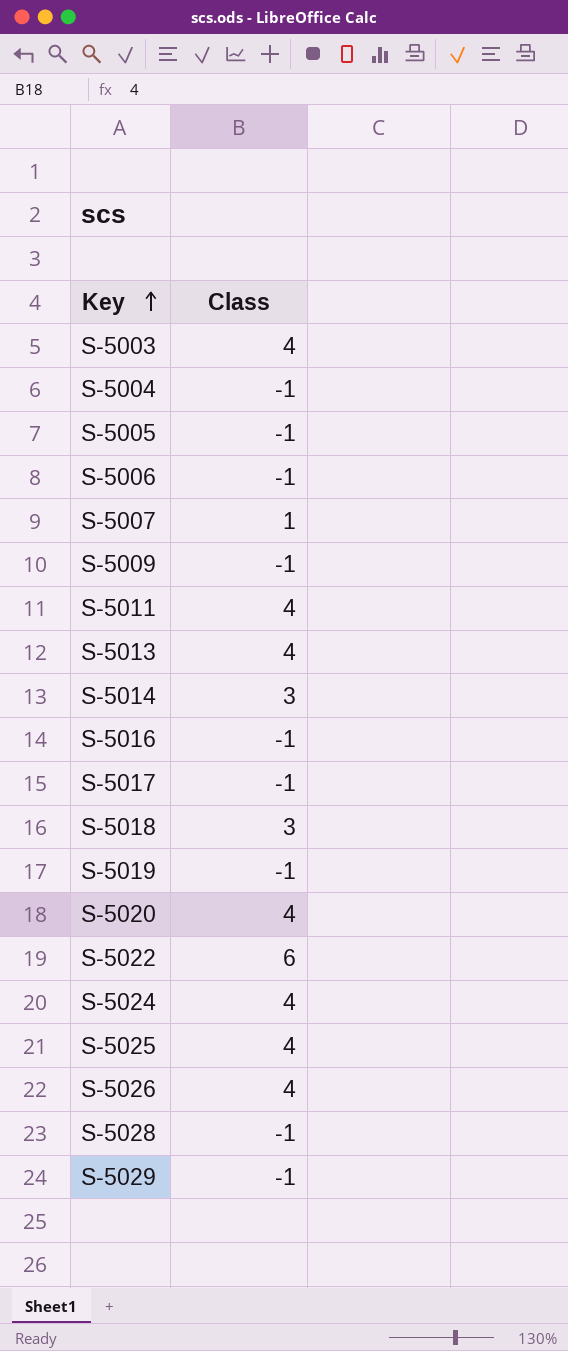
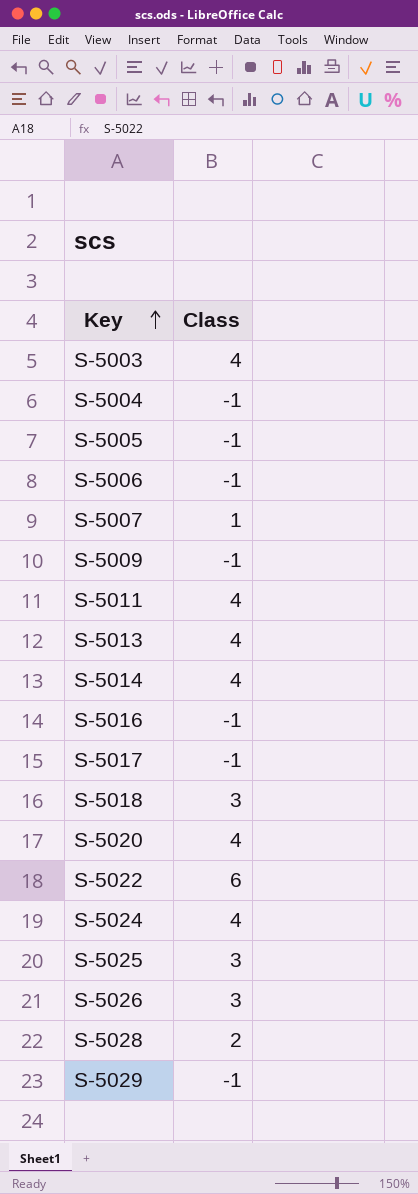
row S-5019: -1 -> none
S-5014 | Class: 3 -> 4
S-5025 | Class: 4 -> 3
S-5026 | Class: 4 -> 3
S-5028 | Class: -1 -> 2

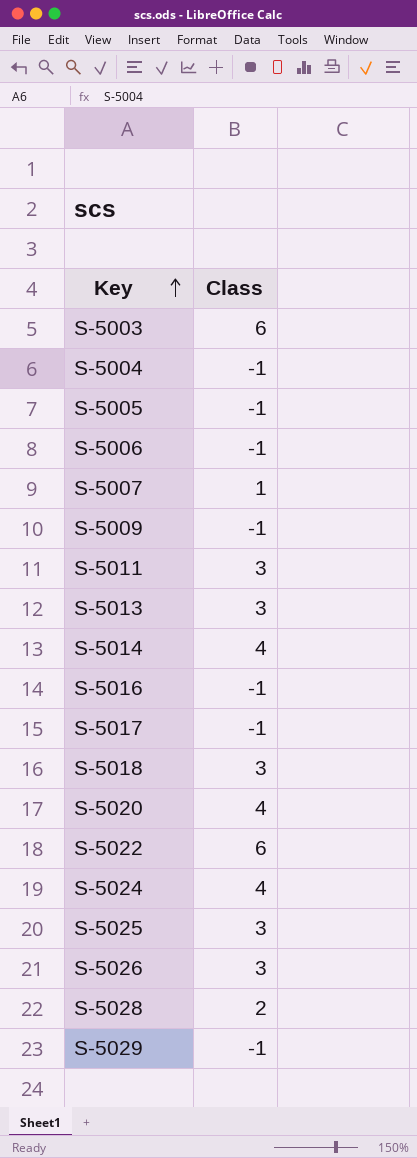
S-5003 | Class: 4 -> 6
S-5011 | Class: 4 -> 3
S-5013 | Class: 4 -> 3

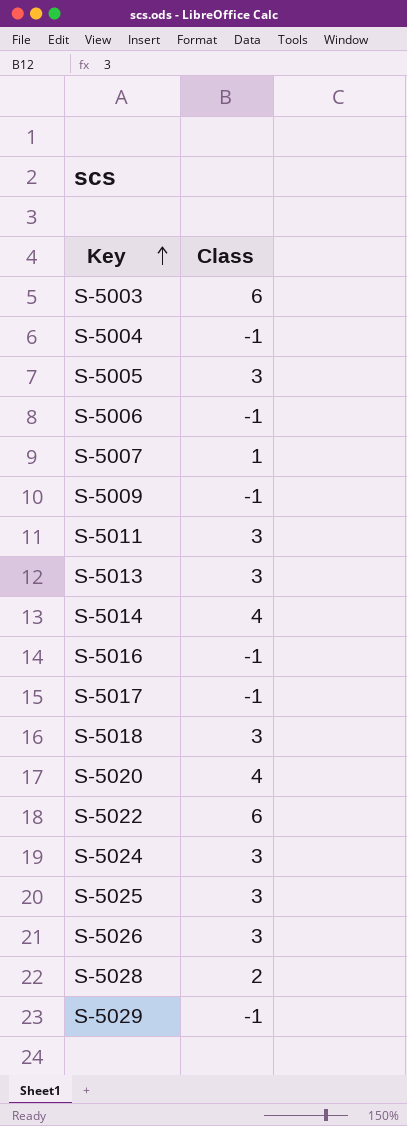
S-5005 | Class: -1 -> 3
S-5024 | Class: 4 -> 3

